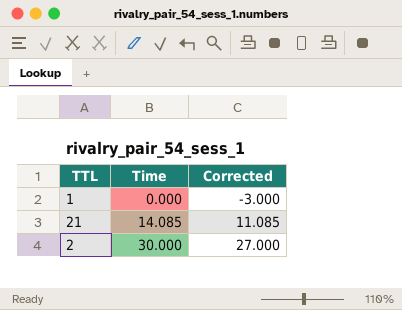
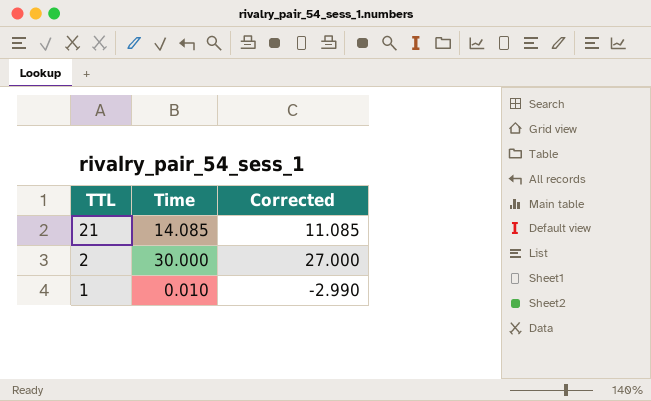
row order: Time ascending -> TTL descending
1 | Time: 0.000 -> 0.010
1 | Corrected: -3.000 -> -2.990

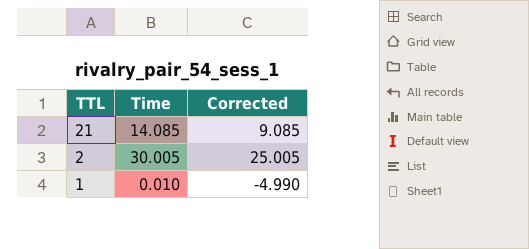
column Corrected | formula: [Time] - 3 -> [Time] - 5
2 | Time: 30.000 -> 30.005

